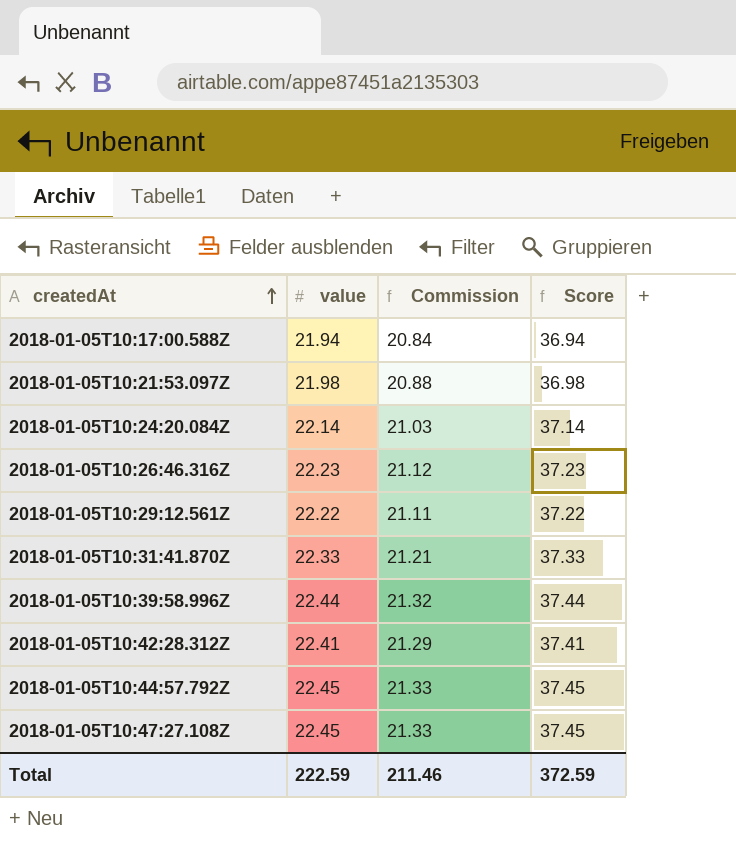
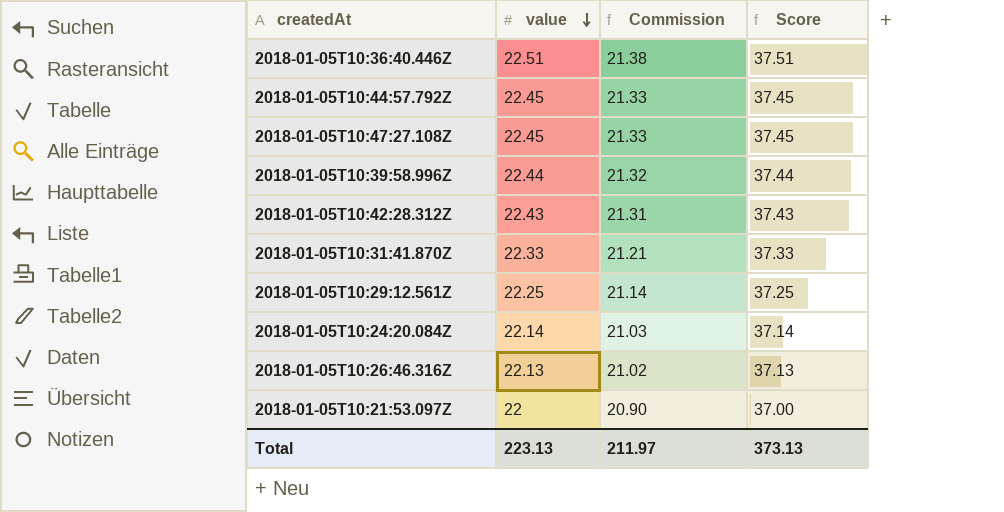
row order: createdAt ascending -> value descending
row 2018-01-05T10:17:00.588Z: 21.94 | 20.84 | 36.94 -> none
row 2018-01-05T10:36:40.446Z: none -> 22.51 | 21.38 | 37.51
2018-01-05T10:42:28.312Z | value: 22.41 -> 22.43
2018-01-05T10:42:28.312Z | Commission: 21.29 -> 21.31
2018-01-05T10:42:28.312Z | Score: 37.41 -> 37.43
2018-01-05T10:29:12.561Z | value: 22.22 -> 22.25
2018-01-05T10:29:12.561Z | Commission: 21.11 -> 21.14
2018-01-05T10:29:12.561Z | Score: 37.22 -> 37.25
2018-01-05T10:26:46.316Z | value: 22.23 -> 22.13
2018-01-05T10:26:46.316Z | Commission: 21.12 -> 21.02
2018-01-05T10:26:46.316Z | Score: 37.23 -> 37.13
2018-01-05T10:21:53.097Z | value: 21.98 -> 22
2018-01-05T10:21:53.097Z | Commission: 20.88 -> 20.90
2018-01-05T10:21:53.097Z | Score: 36.98 -> 37.00
Total | value: 222.59 -> 223.13
Total | Commission: 211.46 -> 211.97
Total | Score: 372.59 -> 373.13

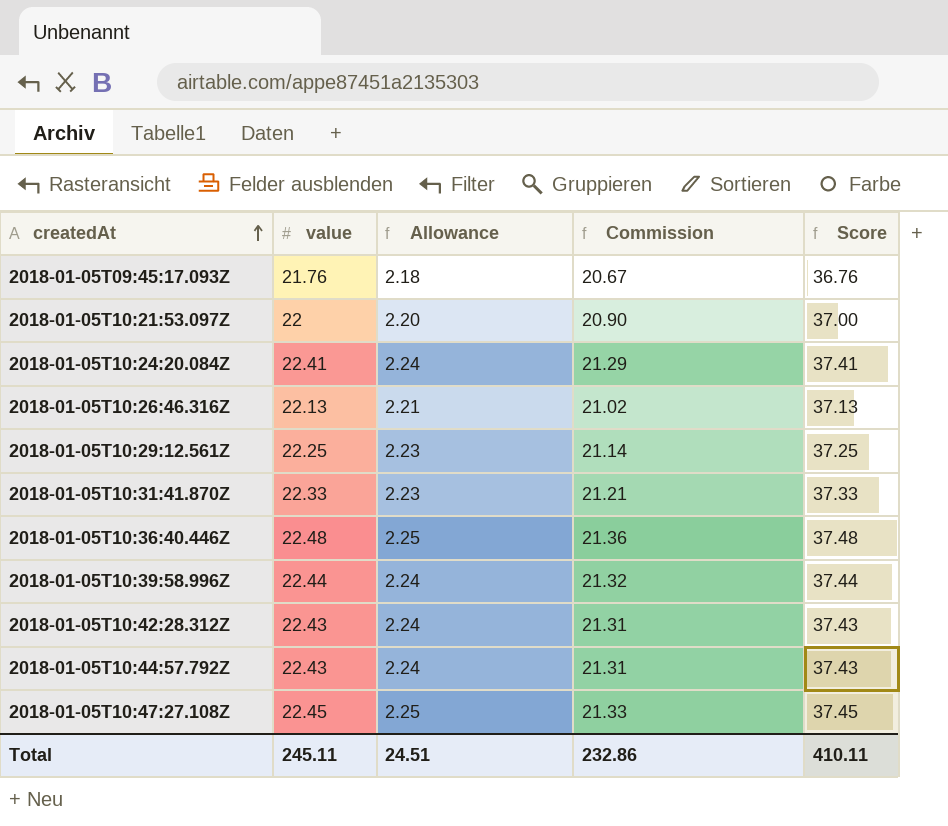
row order: value descending -> createdAt ascending
column Allowance | formula: none -> [value] * 0.1
row 2018-01-05T09:45:17.093Z: none -> 21.76 | 2.18 | 20.67 | 36.76
2018-01-05T10:24:20.084Z | value: 22.14 -> 22.41
2018-01-05T10:24:20.084Z | Commission: 21.03 -> 21.29
2018-01-05T10:24:20.084Z | Score: 37.14 -> 37.41
2018-01-05T10:36:40.446Z | value: 22.51 -> 22.48
2018-01-05T10:36:40.446Z | Commission: 21.38 -> 21.36
2018-01-05T10:36:40.446Z | Score: 37.51 -> 37.48
2018-01-05T10:44:57.792Z | value: 22.45 -> 22.43
2018-01-05T10:44:57.792Z | Commission: 21.33 -> 21.31
2018-01-05T10:44:57.792Z | Score: 37.45 -> 37.43
Total | value: 223.13 -> 245.11
Total | Commission: 211.97 -> 232.86
Total | Score: 373.13 -> 410.11

